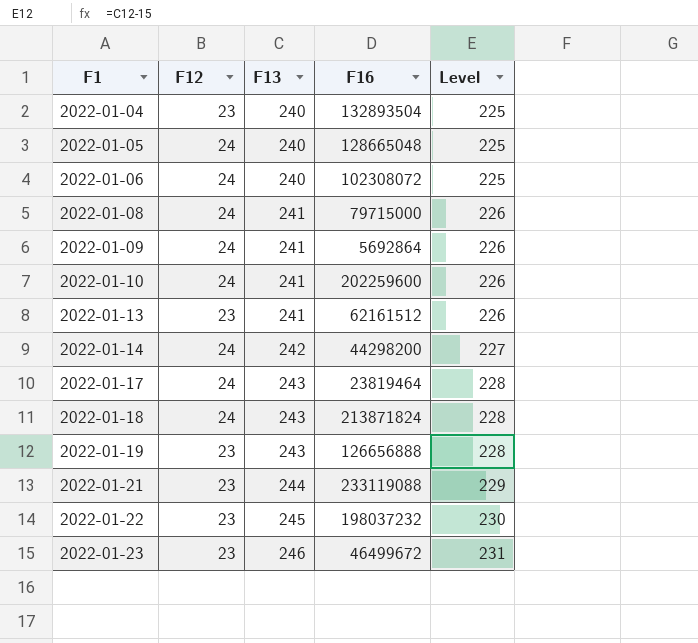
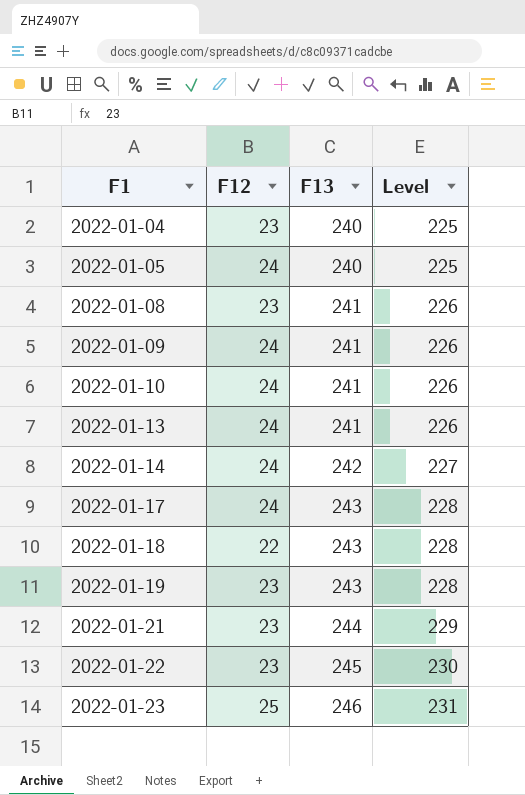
column F16 | position: 4 -> none
row 2022-01-06: 24 | 240 | 102308072 | 225 -> none
2022-01-08 | F12: 24 -> 23
2022-01-13 | F12: 23 -> 24
2022-01-18 | F12: 24 -> 22
2022-01-23 | F12: 23 -> 25

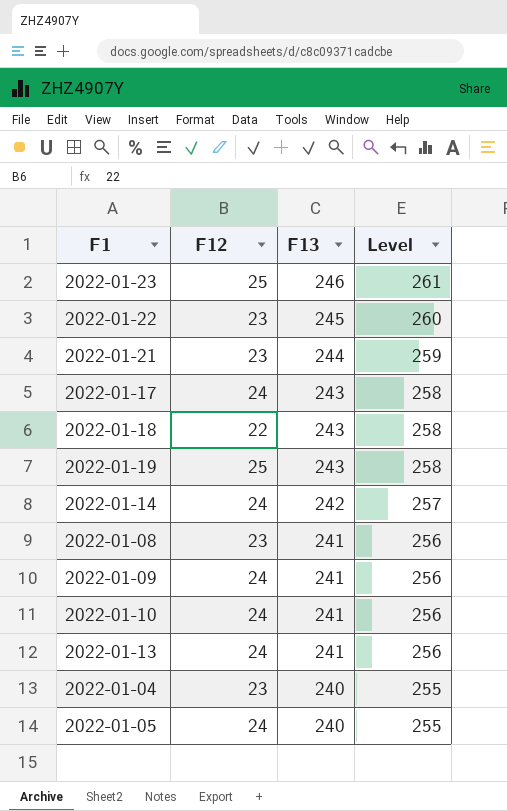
row order: F1 ascending -> F13 descending
column Level | formula: [F13] - 15 -> [F13] + 15
2022-01-19 | F12: 23 -> 25

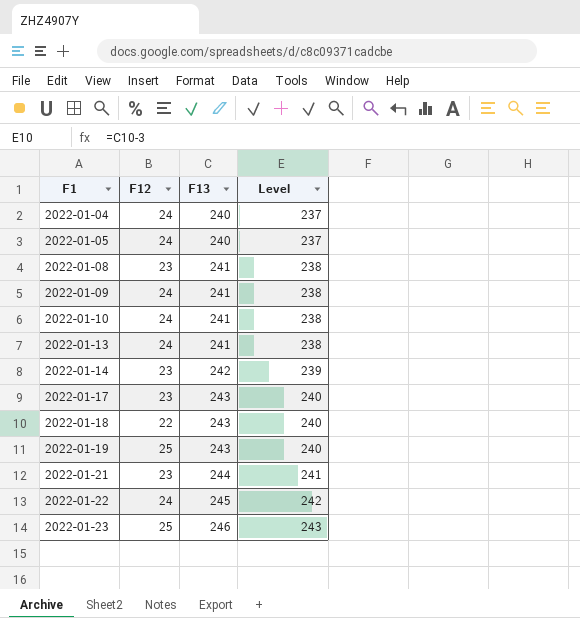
row order: F13 descending -> F1 ascending
column Level | formula: [F13] + 15 -> [F13] - 3
2022-01-04 | F12: 23 -> 24
2022-01-14 | F12: 24 -> 23
2022-01-17 | F12: 24 -> 23
2022-01-22 | F12: 23 -> 24

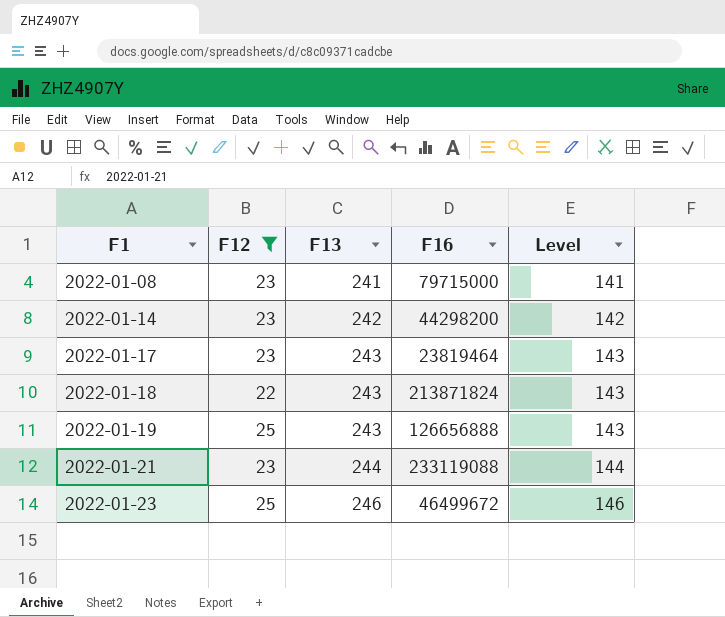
filter: none -> F12 != 24
column F16 | position: none -> 4
column Level | formula: [F13] - 3 -> [F13] - 100

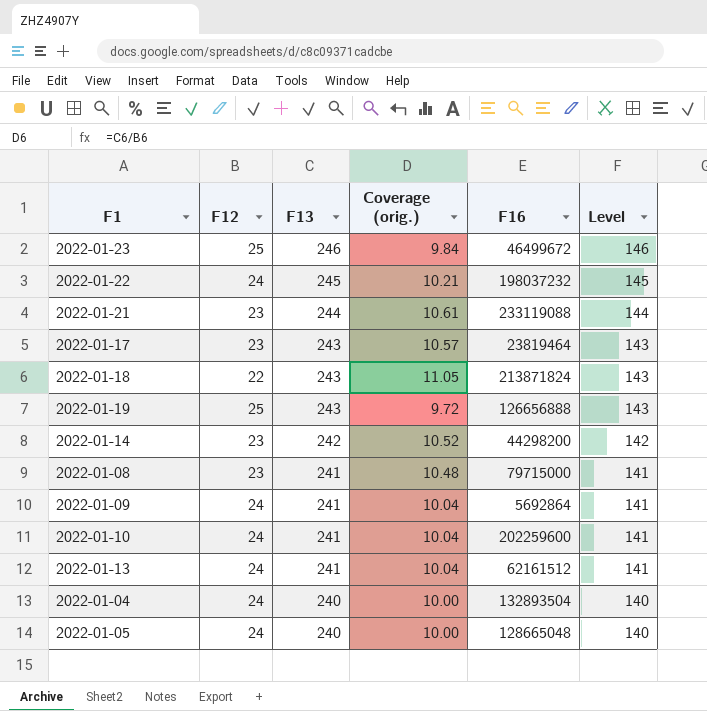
filter: F12 != 24 -> none
row order: F1 ascending -> F13 descending
column Coverage (orig.) | formula: none -> [F13] / [F12]

